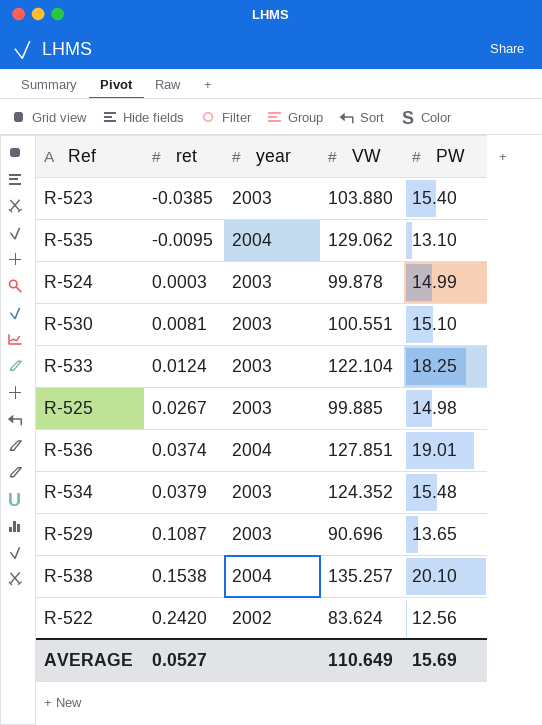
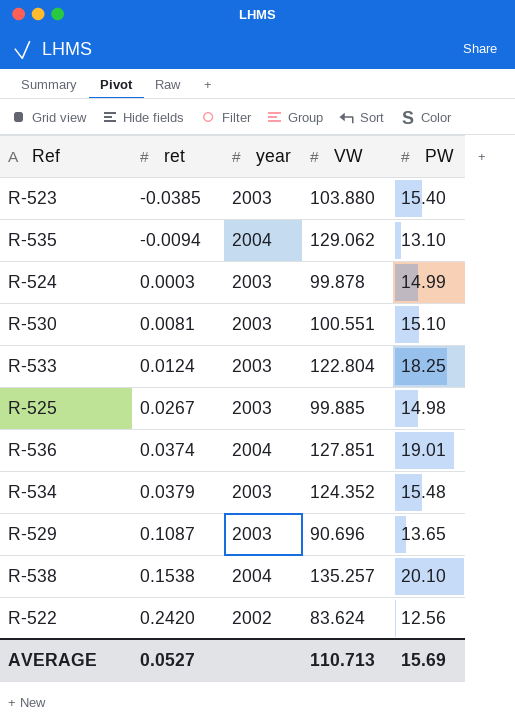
R-535 | ret: -0.0095 -> -0.0094
R-533 | VW: 122.104 -> 122.804
AVERAGE | VW: 110.649 -> 110.713

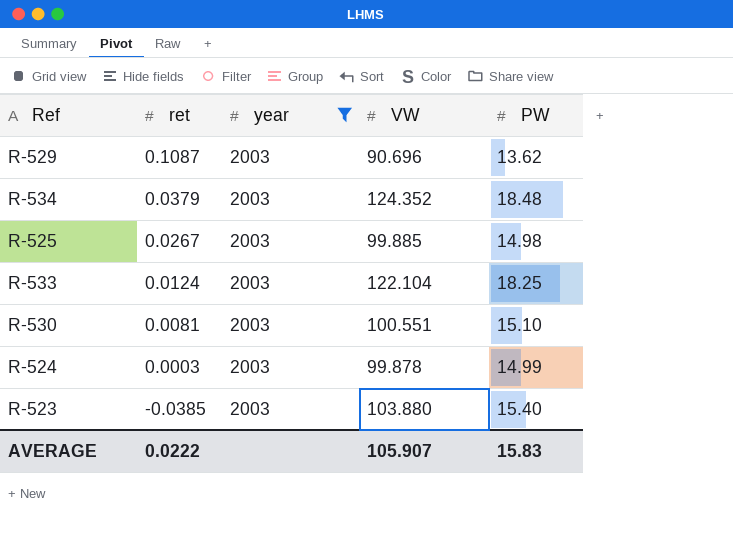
filter: none -> year = 2003
row order: ret ascending -> ret descending
R-529 | PW: 13.65 -> 13.62
R-534 | PW: 15.48 -> 18.48
R-533 | VW: 122.804 -> 122.104
AVERAGE | ret: 0.0527 -> 0.0222
AVERAGE | VW: 110.713 -> 105.907
AVERAGE | PW: 15.69 -> 15.83

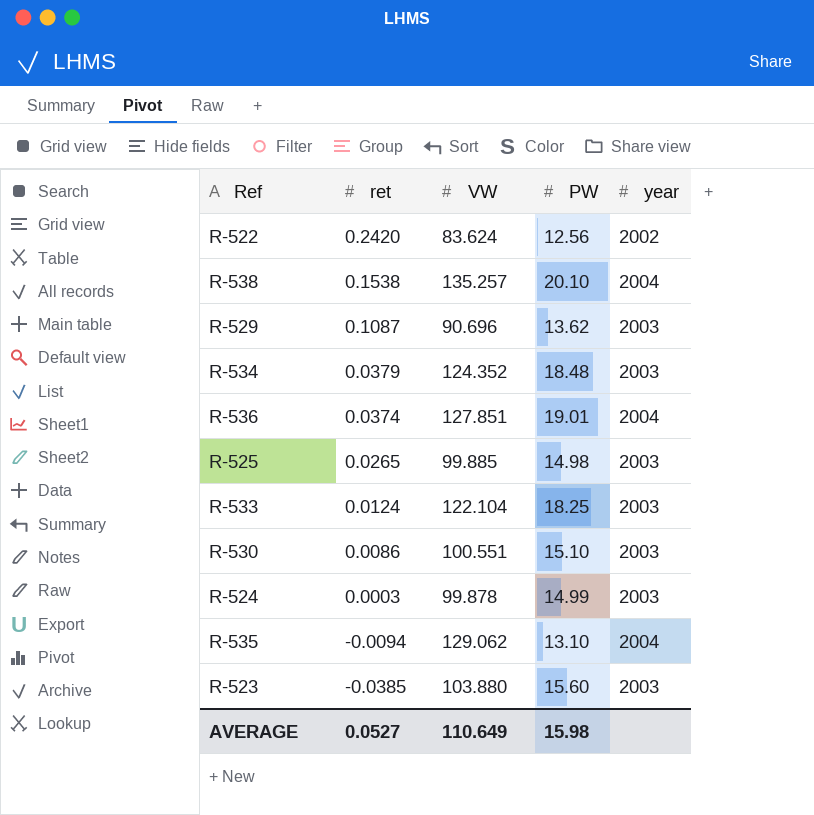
filter: year = 2003 -> none
column year | position: 3 -> 5
R-525 | ret: 0.0267 -> 0.0265
R-530 | ret: 0.0081 -> 0.0086
R-523 | PW: 15.40 -> 15.60
AVERAGE | ret: 0.0222 -> 0.0527
AVERAGE | VW: 105.907 -> 110.649
AVERAGE | PW: 15.83 -> 15.98

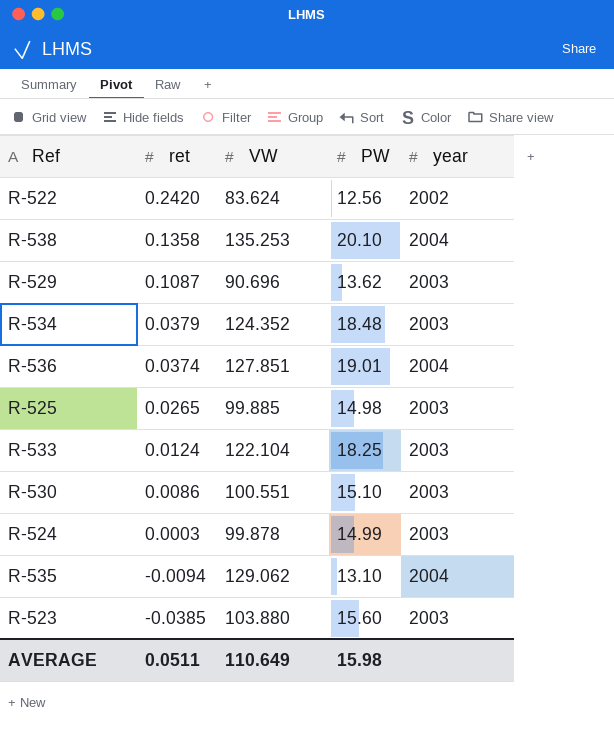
R-538 | ret: 0.1538 -> 0.1358
R-538 | VW: 135.257 -> 135.253
AVERAGE | ret: 0.0527 -> 0.0511

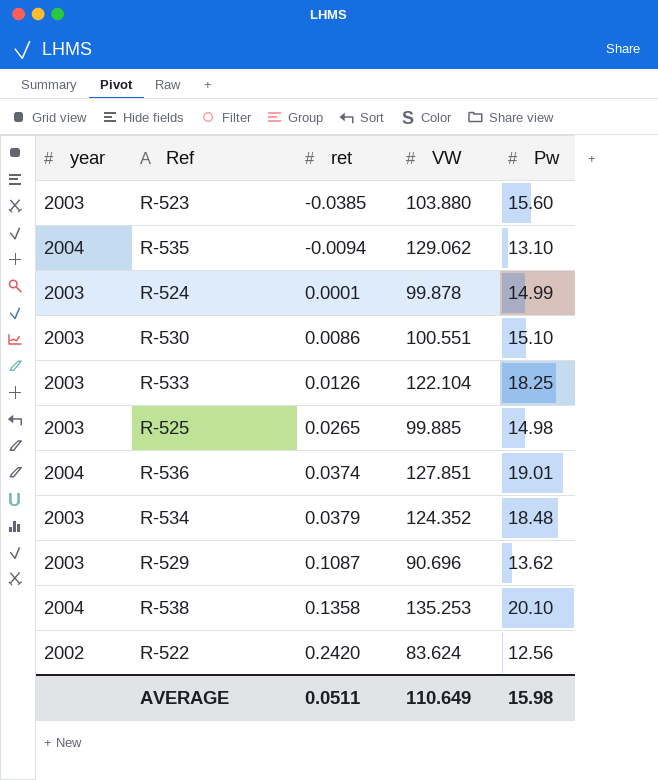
row order: ret descending -> ret ascending
column year | position: 5 -> 1
column name: PW -> Pw
R-524 | ret: 0.0003 -> 0.0001
R-533 | ret: 0.0124 -> 0.0126

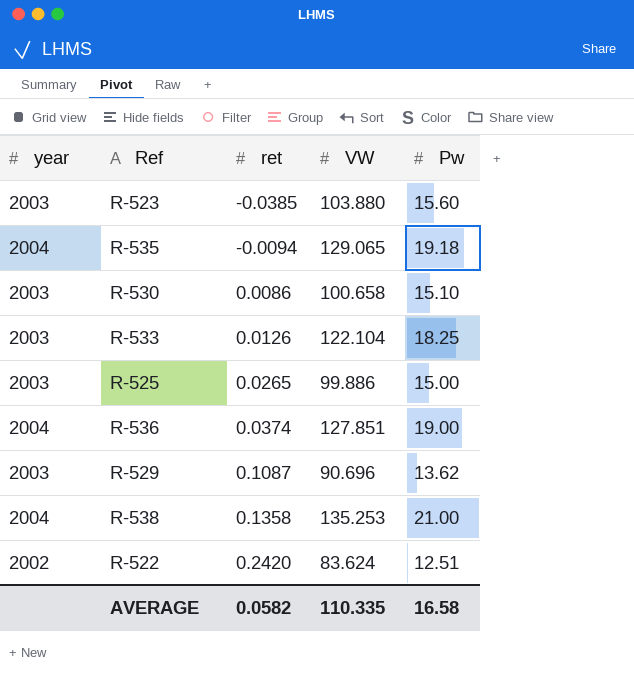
row R-524: 2003 | 0.0001 | 99.878 | 14.99 -> none
row R-534: 2003 | 0.0379 | 124.352 | 18.48 -> none
R-535 | VW: 129.062 -> 129.065
R-535 | Pw: 13.10 -> 19.18
R-530 | VW: 100.551 -> 100.658
R-525 | VW: 99.885 -> 99.886
R-525 | Pw: 14.98 -> 15.00
R-536 | Pw: 19.01 -> 19.00
R-538 | Pw: 20.10 -> 21.00
R-522 | Pw: 12.56 -> 12.51
AVERAGE | ret: 0.0511 -> 0.0582
AVERAGE | VW: 110.649 -> 110.335
AVERAGE | Pw: 15.98 -> 16.58

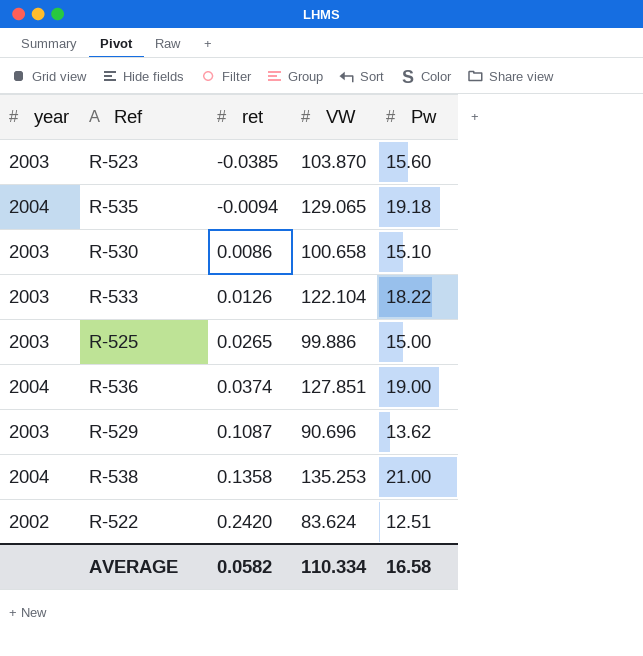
R-523 | VW: 103.880 -> 103.870
R-533 | Pw: 18.25 -> 18.22
AVERAGE | VW: 110.335 -> 110.334

